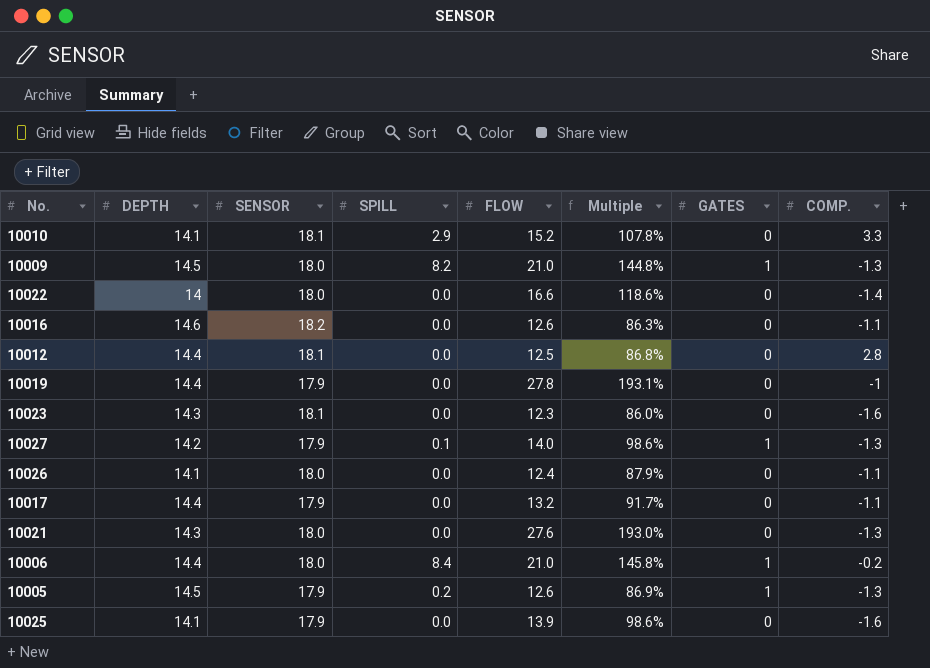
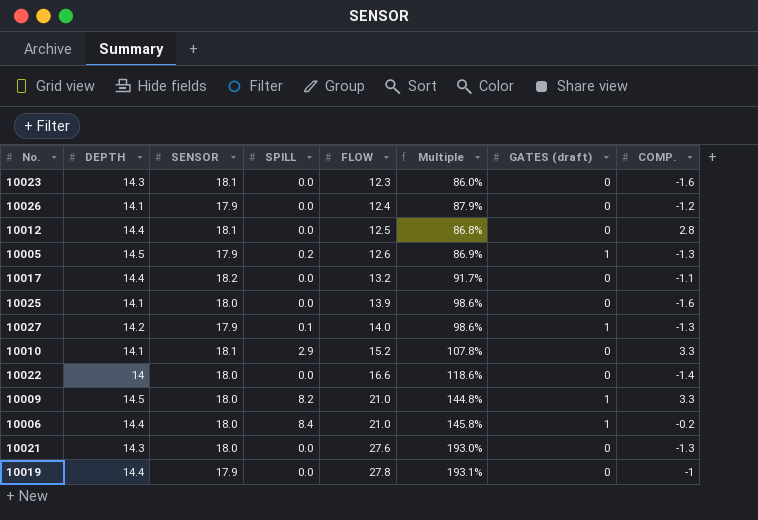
row order: none -> FLOW ascending
column name: GATES -> GATES (draft)
row 10016: 14.6 | 18.2 | 0.0 | 12.6 | 86.3% | 0 | -1.1 -> none
10026 | SENSOR: 18.0 -> 17.9
10026 | COMP.: -1.1 -> -1.2
10017 | SENSOR: 17.9 -> 18.2
10025 | SENSOR: 17.9 -> 18.0
10009 | COMP.: -1.3 -> 3.3

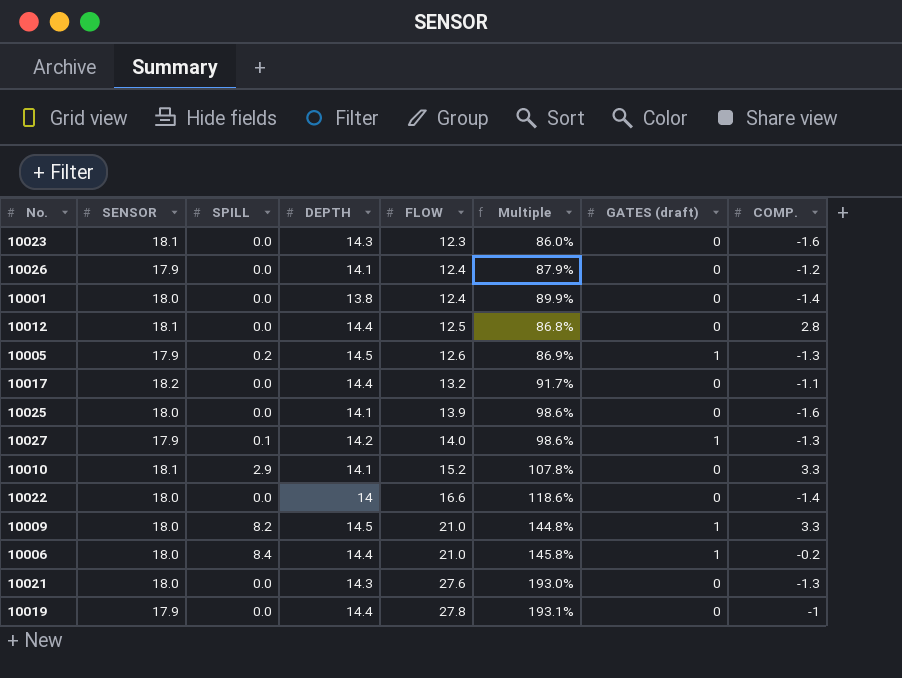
column DEPTH | position: 2 -> 4
row 10001: none -> 18.0 | 0.0 | 13.8 | 12.4 | 89.9% | 0 | -1.4

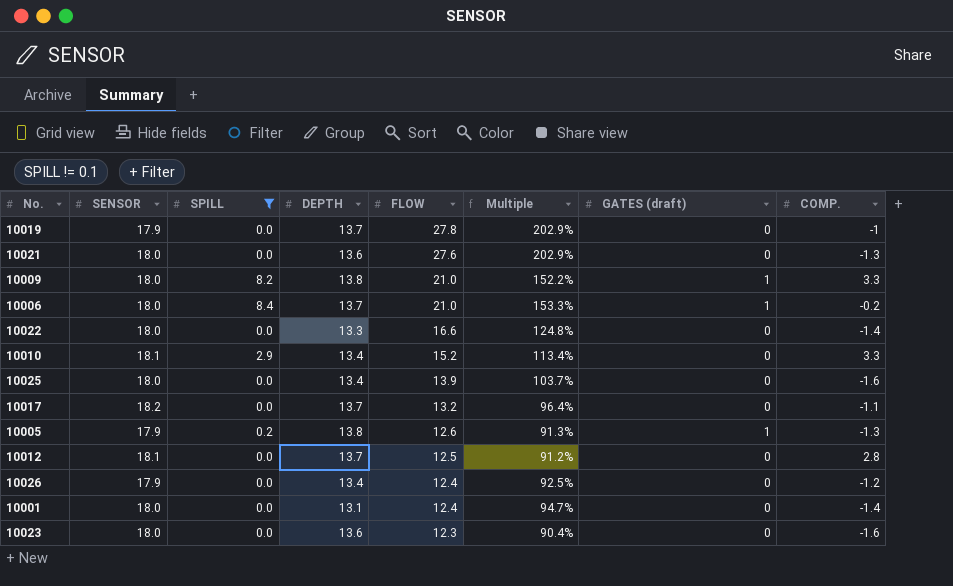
filter: none -> SPILL != 0.1
row order: FLOW ascending -> FLOW descending
10019 | DEPTH: 14.4 -> 13.7
10019 | Multiple: 193.1% -> 202.9%
10021 | DEPTH: 14.3 -> 13.6
10021 | Multiple: 193.0% -> 202.9%
10009 | DEPTH: 14.5 -> 13.8
10009 | Multiple: 144.8% -> 152.2%
10006 | DEPTH: 14.4 -> 13.7
10006 | Multiple: 145.8% -> 153.3%
10022 | DEPTH: 14 -> 13.3
10022 | Multiple: 118.6% -> 124.8%
10010 | DEPTH: 14.1 -> 13.4
10010 | Multiple: 107.8% -> 113.4%
10025 | DEPTH: 14.1 -> 13.4
10025 | Multiple: 98.6% -> 103.7%
10017 | DEPTH: 14.4 -> 13.7
10017 | Multiple: 91.7% -> 96.4%
10005 | DEPTH: 14.5 -> 13.8
10005 | Multiple: 86.9% -> 91.3%
10012 | DEPTH: 14.4 -> 13.7
10012 | Multiple: 86.8% -> 91.2%
10026 | DEPTH: 14.1 -> 13.4
10026 | Multiple: 87.9% -> 92.5%
10001 | DEPTH: 13.8 -> 13.1
10001 | Multiple: 89.9% -> 94.7%
10023 | SENSOR: 18.1 -> 18.0
10023 | DEPTH: 14.3 -> 13.6
10023 | Multiple: 86.0% -> 90.4%

